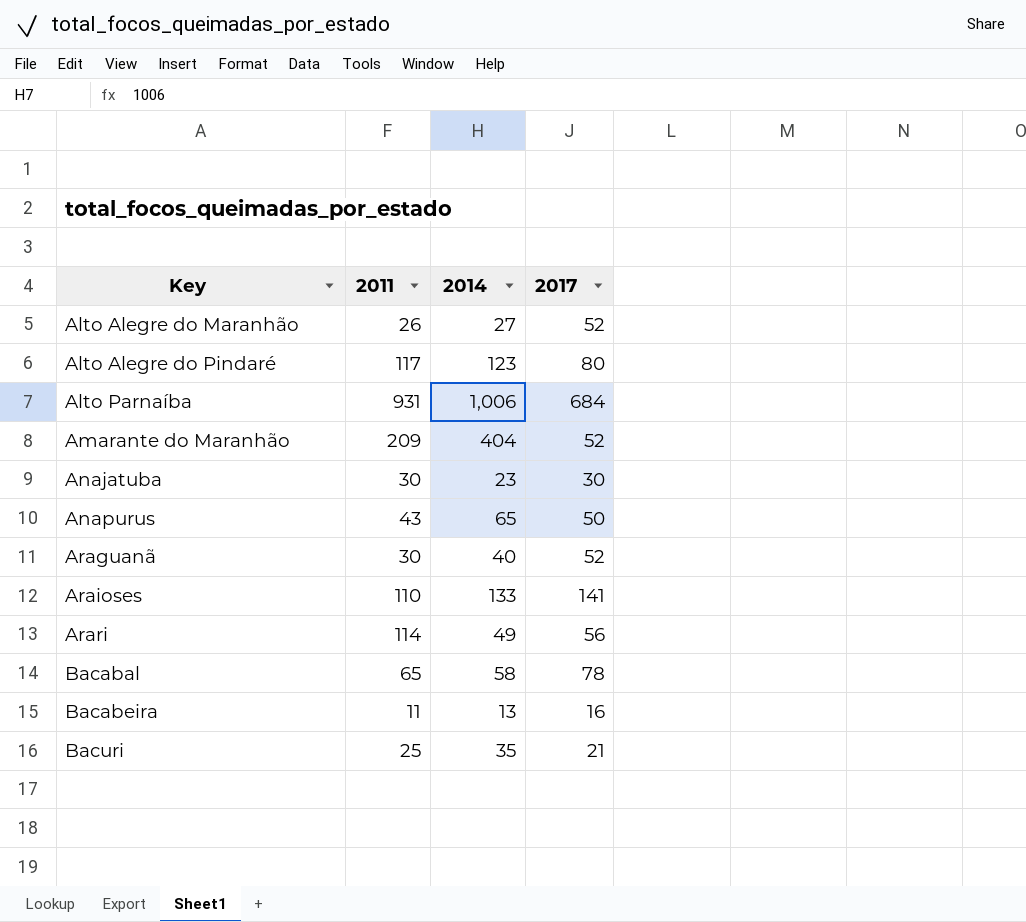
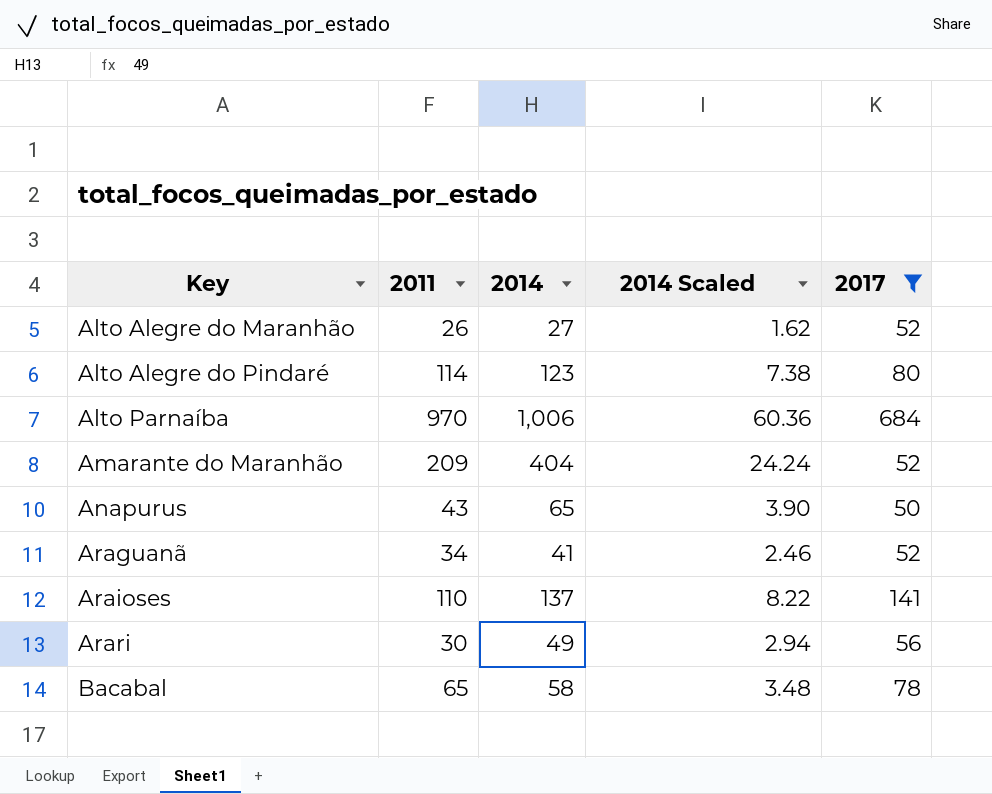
filter: none -> 2017 >= 50
column 2014 Scaled | formula: none -> [2014] * 0.06
Alto Alegre do Pindaré | 2011: 117 -> 114
Alto Parnaíba | 2011: 931 -> 970
Araguanã | 2011: 30 -> 34
Araguanã | 2014: 40 -> 41
Araioses | 2014: 133 -> 137
Arari | 2011: 114 -> 30

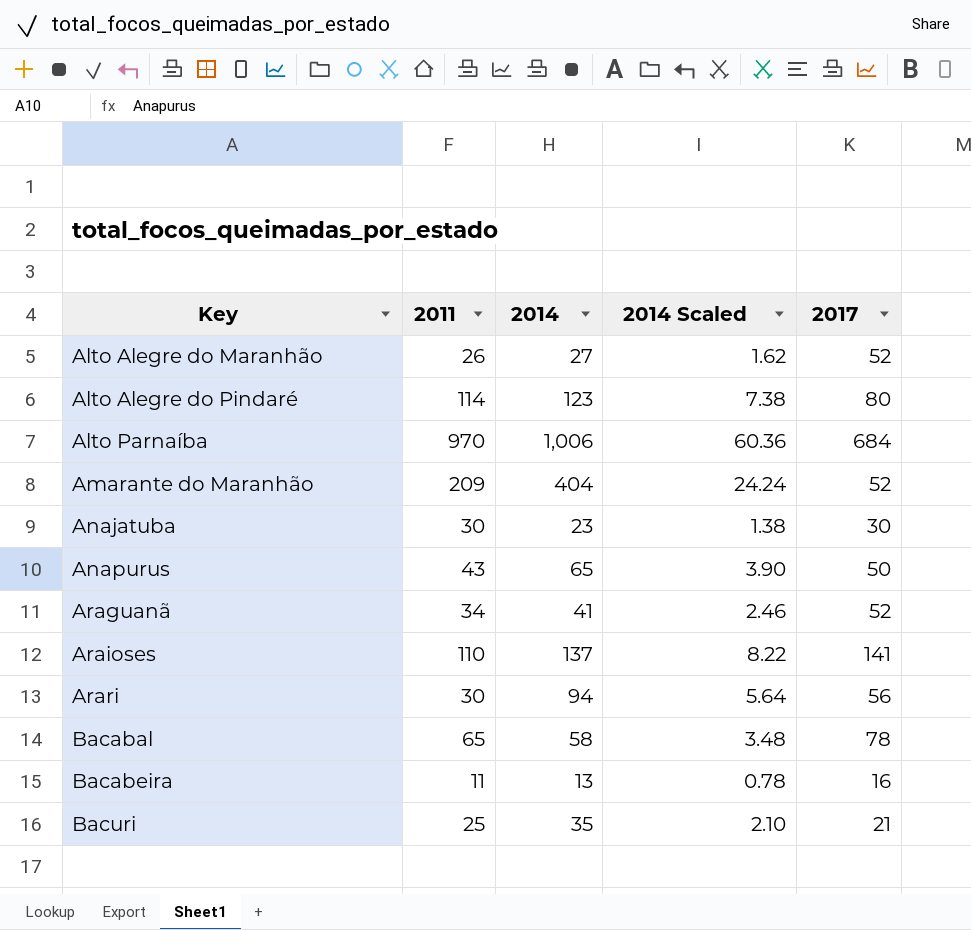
filter: 2017 >= 50 -> none
Arari | 2014: 49 -> 94
Arari | 2014 Scaled: 2.94 -> 5.64

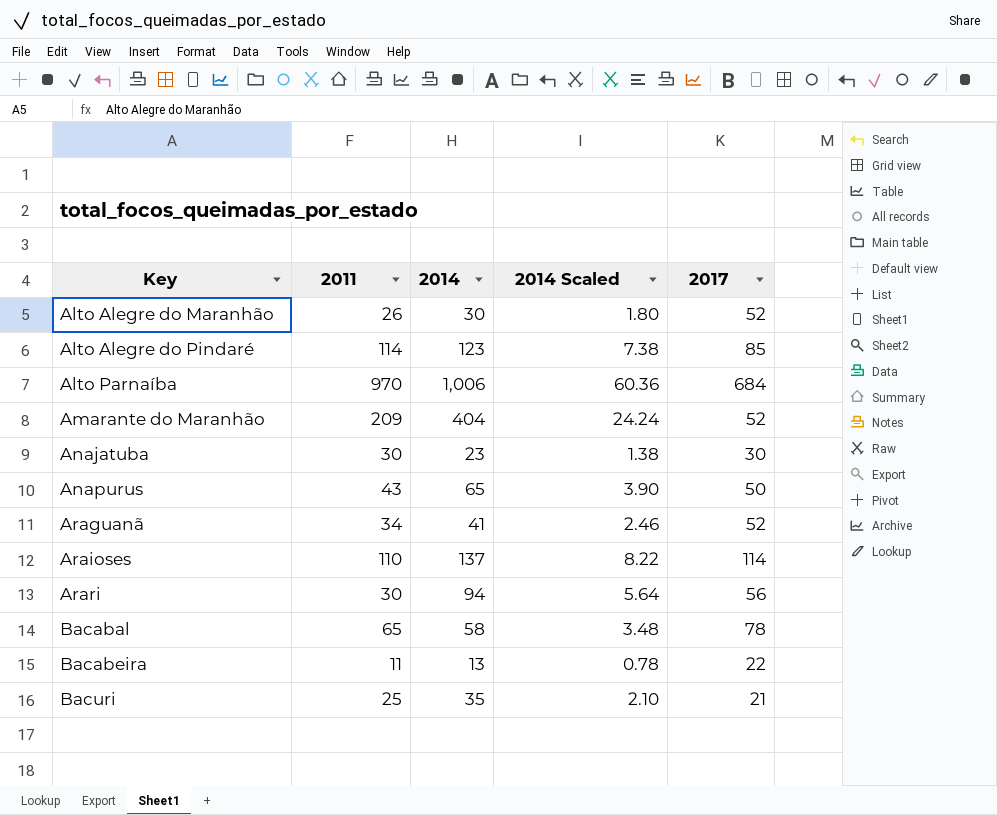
Alto Alegre do Maranhão | 2014: 27 -> 30
Alto Alegre do Maranhão | 2014 Scaled: 1.62 -> 1.80
Alto Alegre do Pindaré | 2017: 80 -> 85
Araioses | 2017: 141 -> 114
Bacabeira | 2017: 16 -> 22

